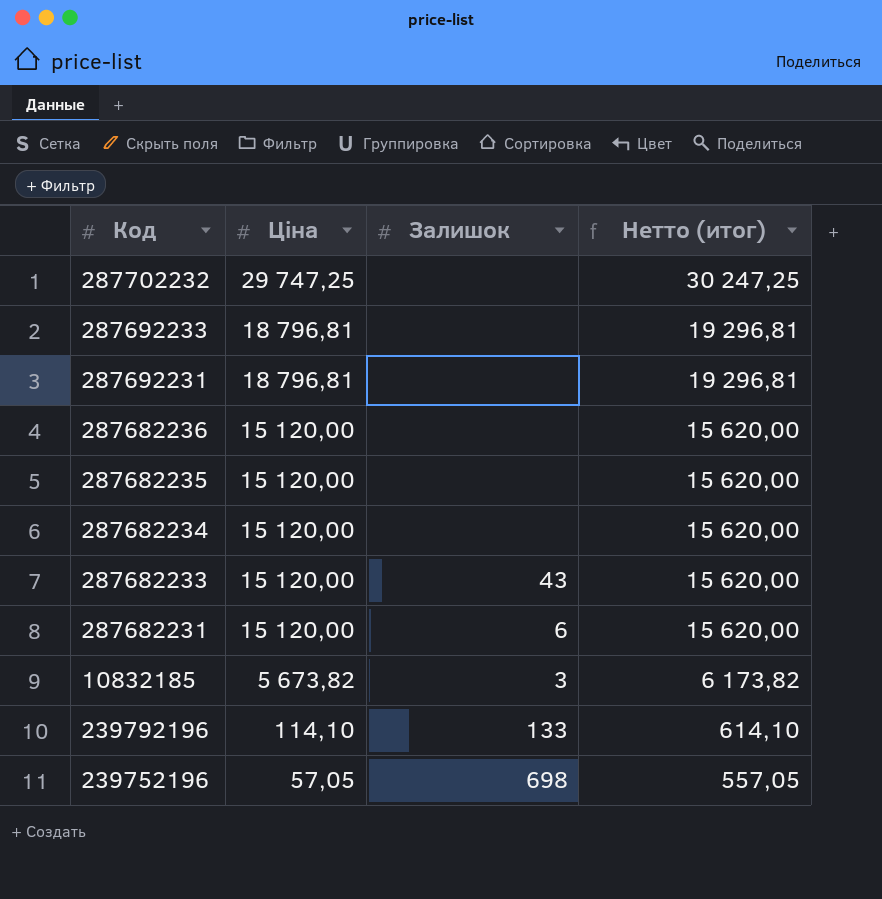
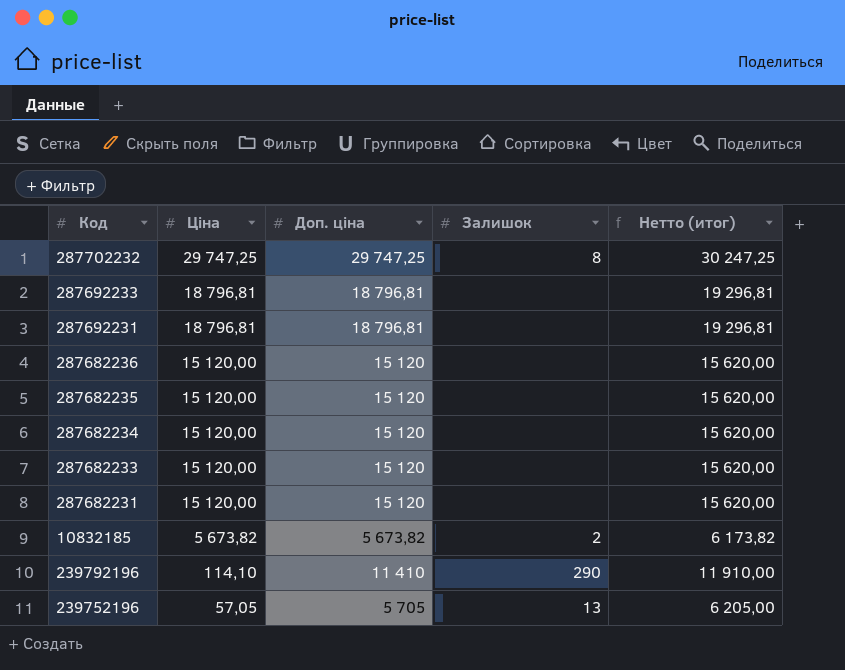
column Доп. ціна | position: none -> 3
column Нетто (итог) | formula: [Ціна] + 500 -> [Доп. ціна] + 500
287702232 | Залишок: none -> 8
287682233 | Залишок: 43 -> none
287682231 | Залишок: 6 -> none
10832185 | Залишок: 3 -> 2
239792196 | Залишок: 133 -> 290
239752196 | Залишок: 698 -> 13

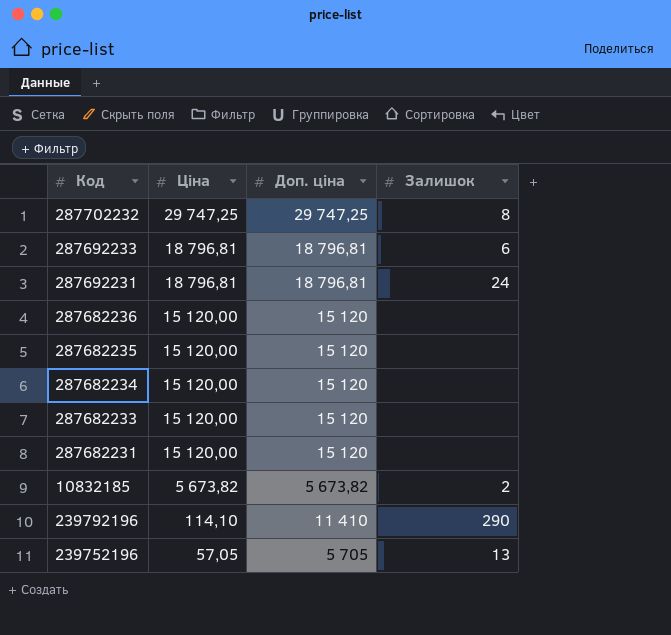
column Нетто (итог) | formula: [Доп. ціна] + 500 -> none
287692233 | Залишок: none -> 6
287692231 | Залишок: none -> 24

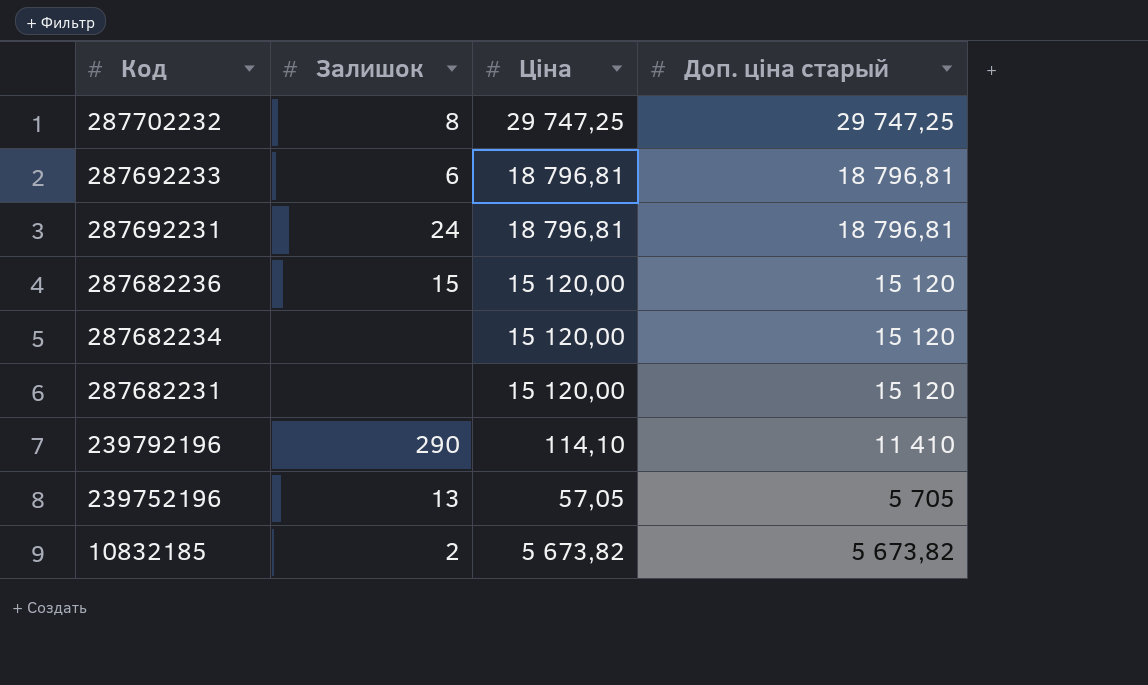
row order: Ціна descending -> Код descending
column Залишок | position: 4 -> 2
column name: Доп. ціна -> Доп. ціна старый
row 287682235: 15 120,00 | 15 120 | none -> none
row 287682233: 15 120,00 | 15 120 | none -> none
287682236 | Залишок: none -> 15

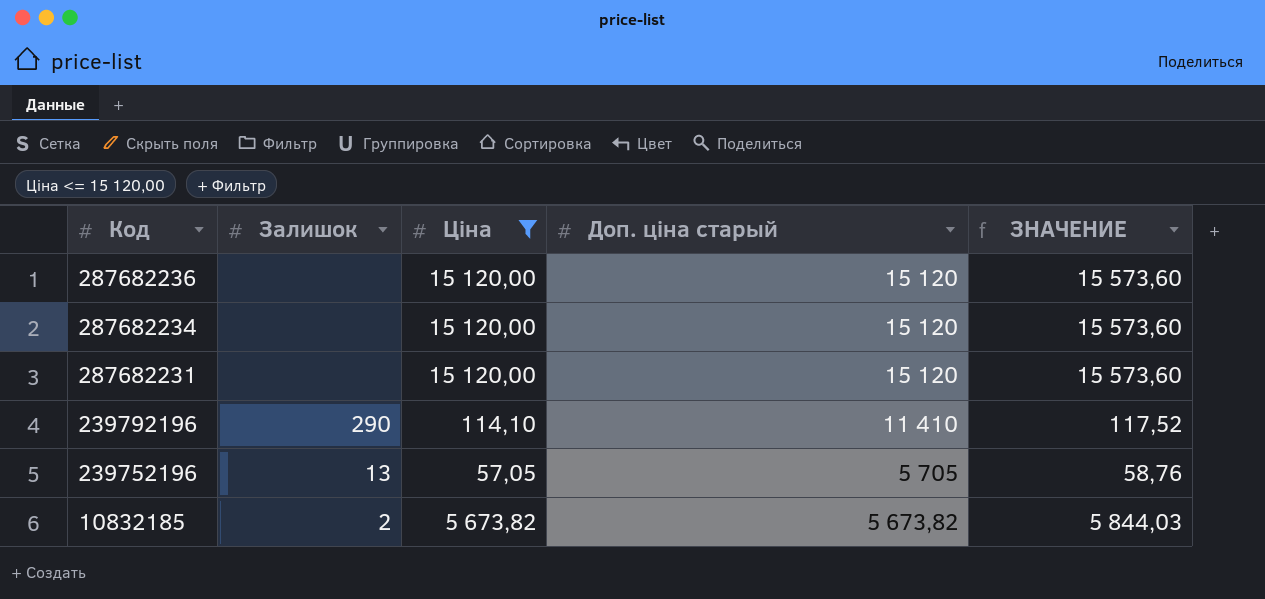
filter: none -> Ціна <= 15 120,00
column ЗНАЧЕНИЕ | formula: none -> [Ціна] * 1,03
287682236 | Залишок: 15 -> none

